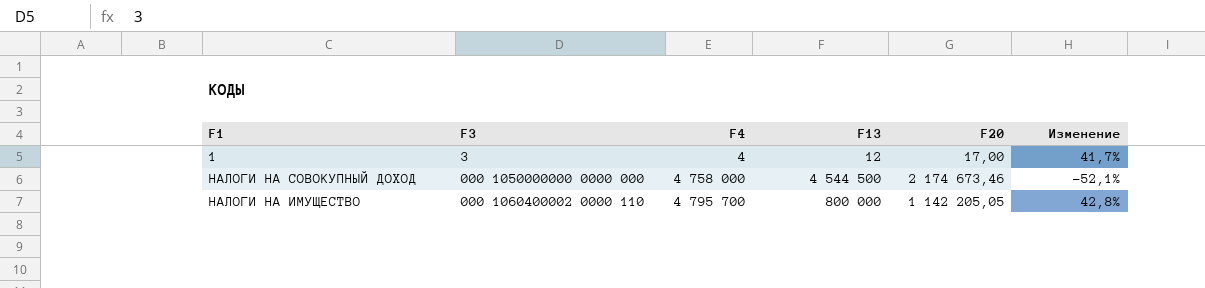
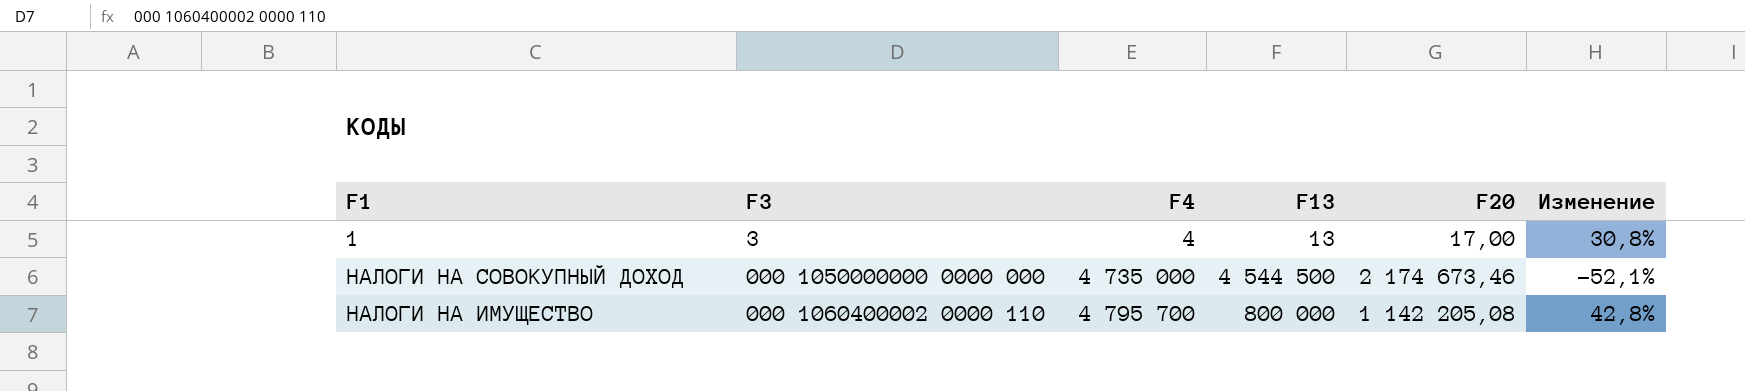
1 | F13: 12 -> 13
1 | Изменение: 41,7% -> 30,8%
НАЛОГИ НА СОВОКУПНЫЙ ДОХОД | F4: 4 758 000 -> 4 735 000
НАЛОГИ НА ИМУЩЕСТВО | F20: 1 142 205,05 -> 1 142 205,08

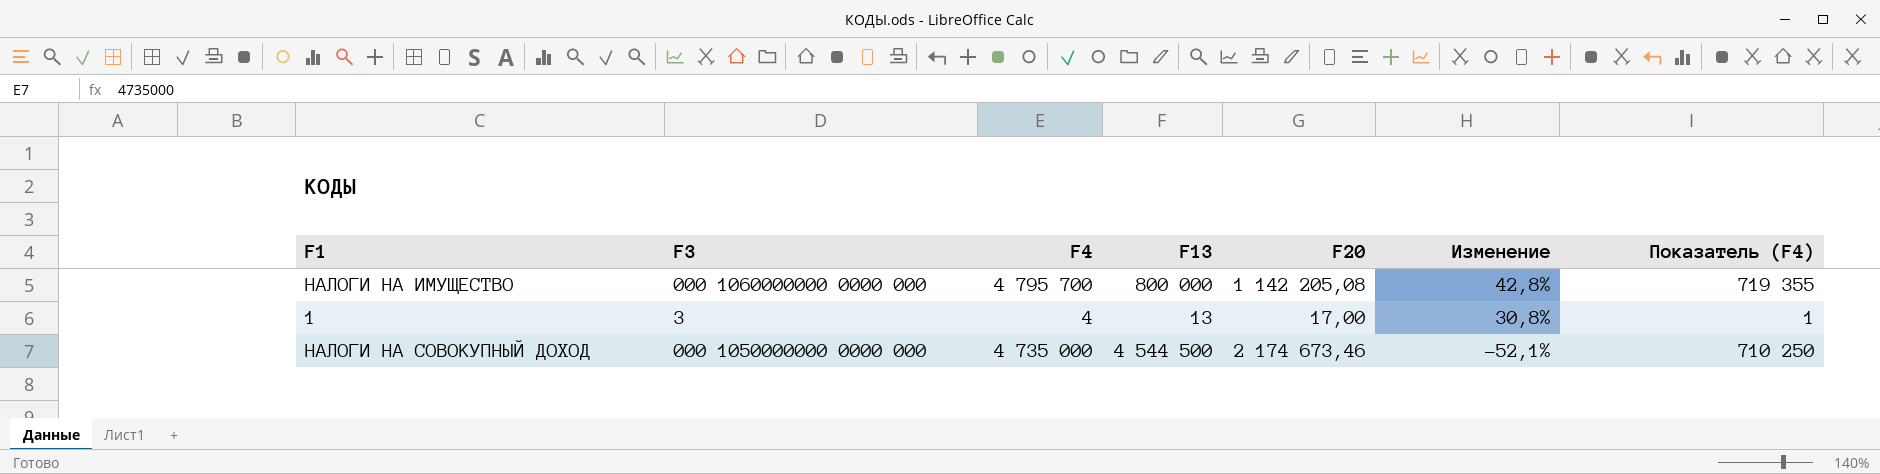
row order: F4 ascending -> Изменение descending
column Показатель (F4) | formula: none -> [F4] * 0,15
НАЛОГИ НА ИМУЩЕСТВО | F3: 000 1060400002 0000 110 -> 000 1060000000 0000 000

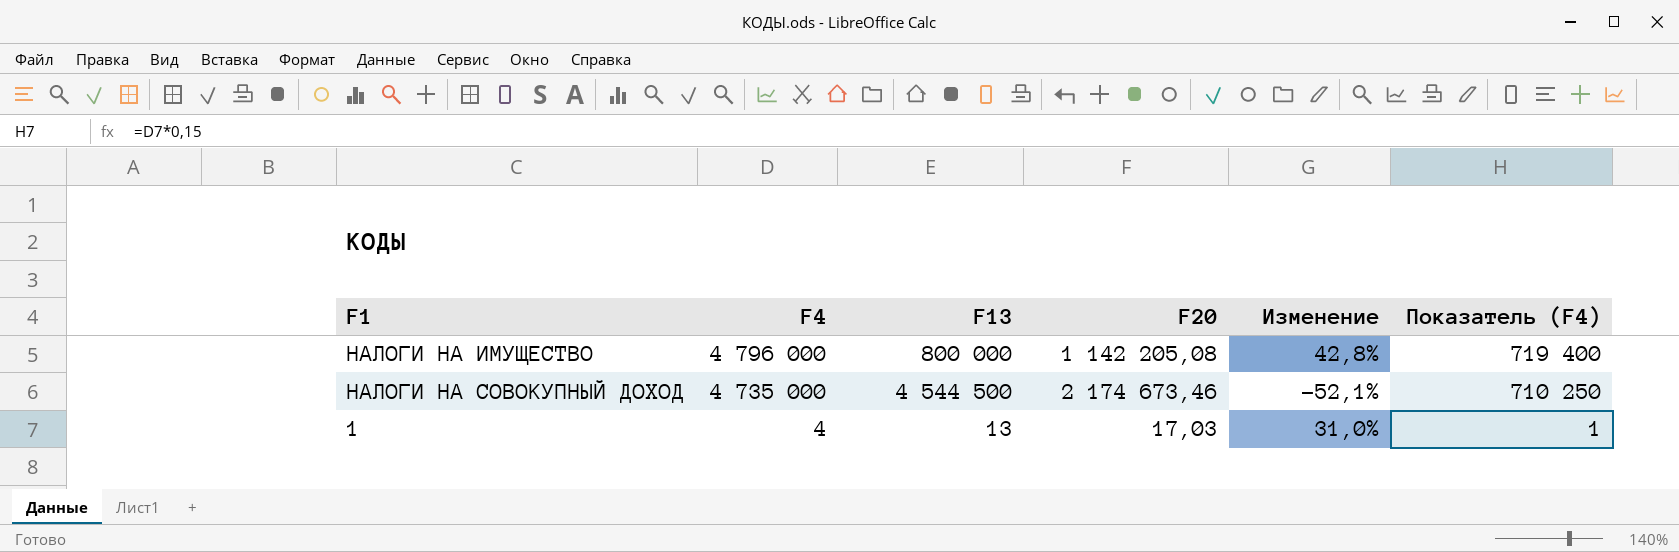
row order: Изменение descending -> F4 descending
column F3 | position: 2 -> none
НАЛОГИ НА ИМУЩЕСТВО | F4: 4 795 700 -> 4 796 000
НАЛОГИ НА ИМУЩЕСТВО | Показатель (F4): 719 355 -> 719 400
1 | F20: 17,00 -> 17,03
1 | Изменение: 30,8% -> 31,0%

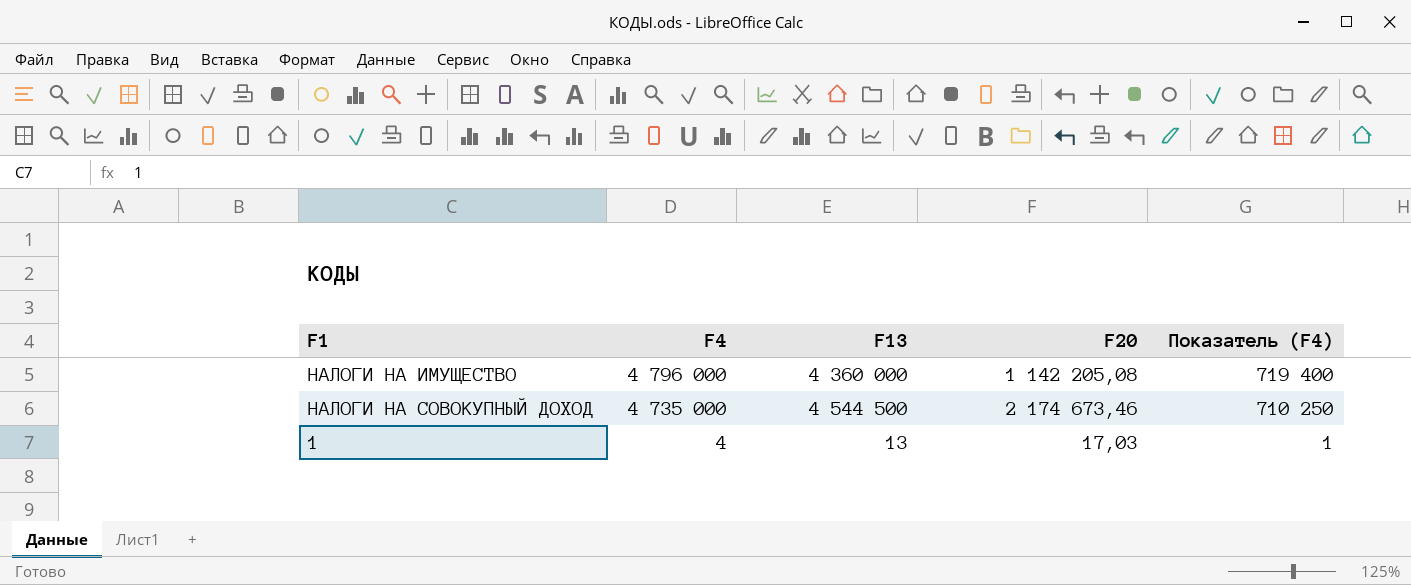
column Изменение | formula: ([F20] - [F13]) / [F13] -> none
НАЛОГИ НА ИМУЩЕСТВО | F13: 800 000 -> 4 360 000

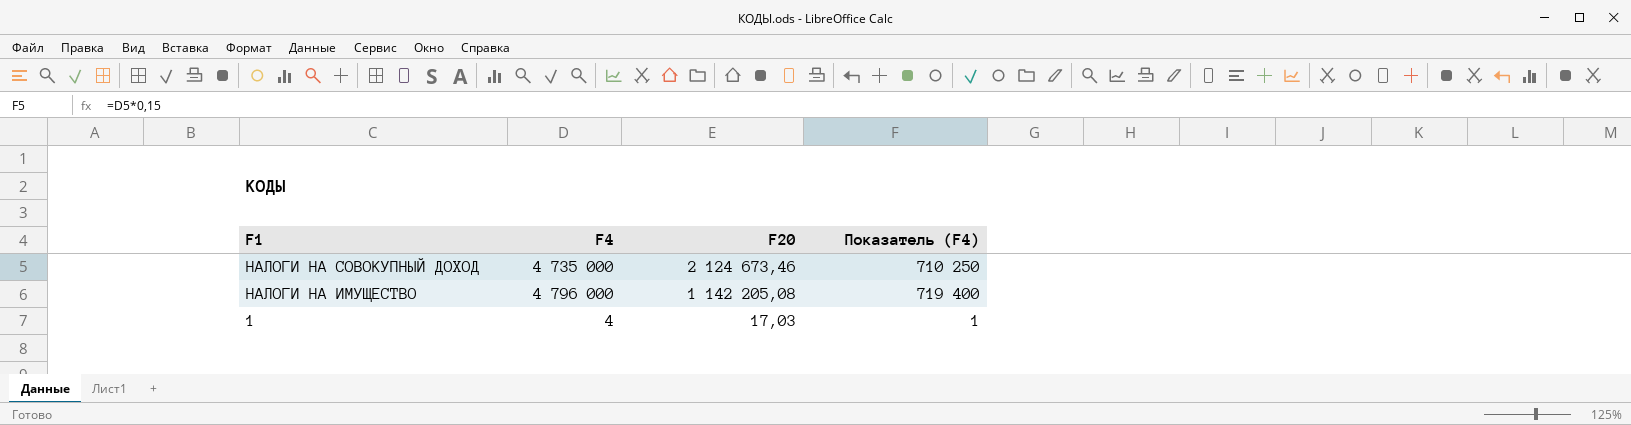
row order: F4 descending -> F1 descending
column F13 | position: 3 -> none
НАЛОГИ НА СОВОКУПНЫЙ ДОХОД | F20: 2 174 673,46 -> 2 124 673,46

